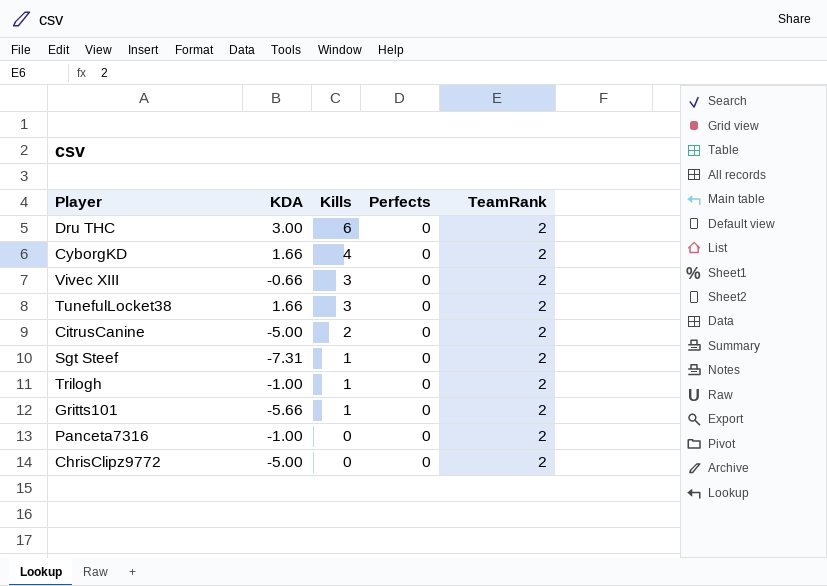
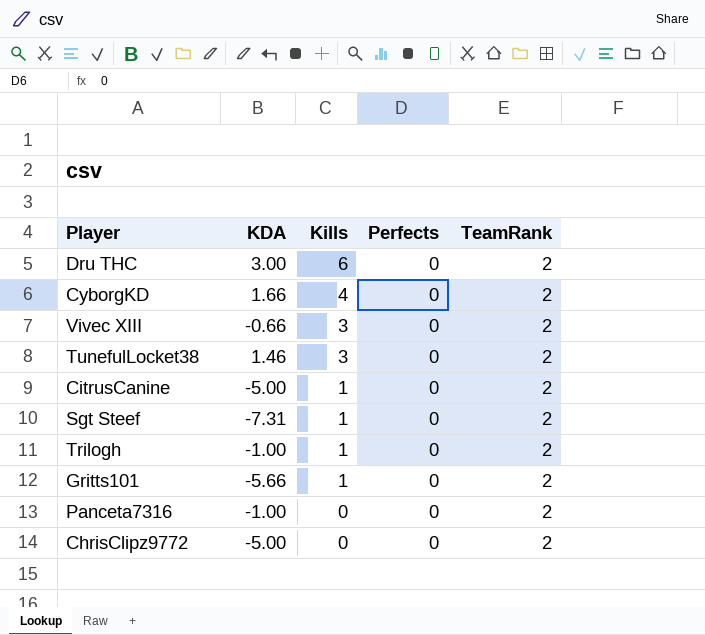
TunefulLocket38 | KDA: 1.66 -> 1.46
CitrusCanine | Kills: 2 -> 1

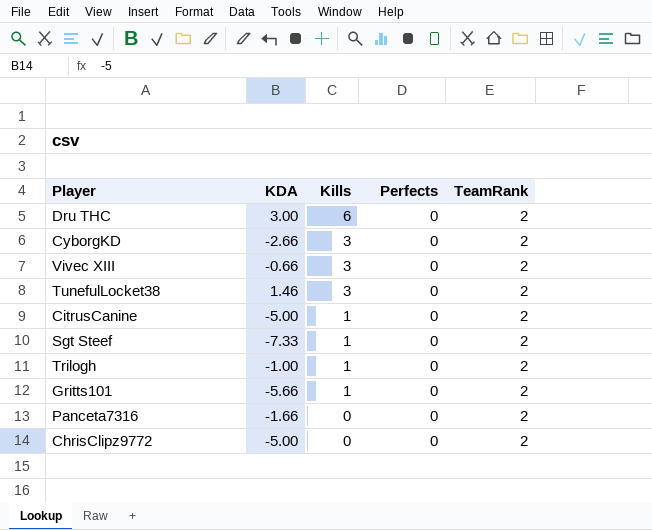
CyborgKD | KDA: 1.66 -> -2.66
CyborgKD | Kills: 4 -> 3
Sgt Steef | KDA: -7.31 -> -7.33
Panceta7316 | KDA: -1.00 -> -1.66

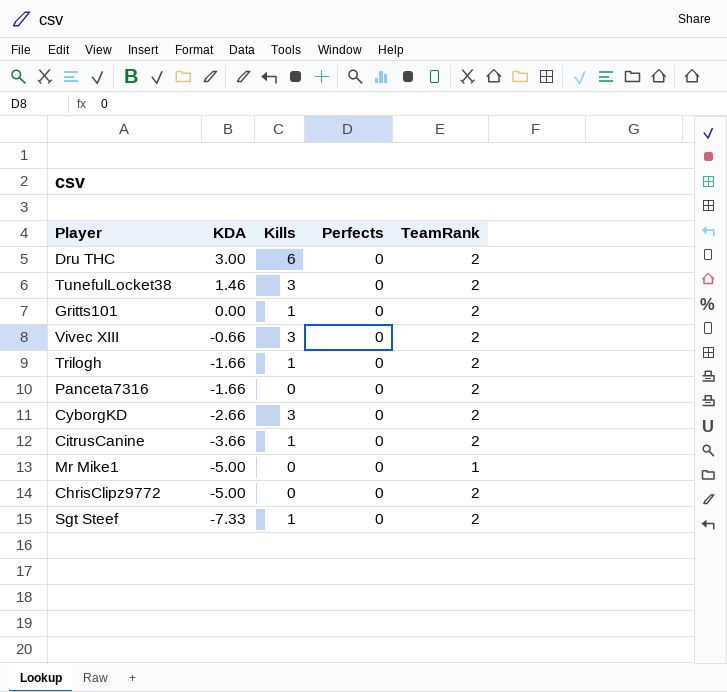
row order: Kills descending -> KDA descending
Gritts101 | KDA: -5.66 -> 0.00
Trilogh | KDA: -1.00 -> -1.66
CitrusCanine | KDA: -5.00 -> -3.66
row Mr Mike1: none -> -5.00 | 0 | 0 | 1

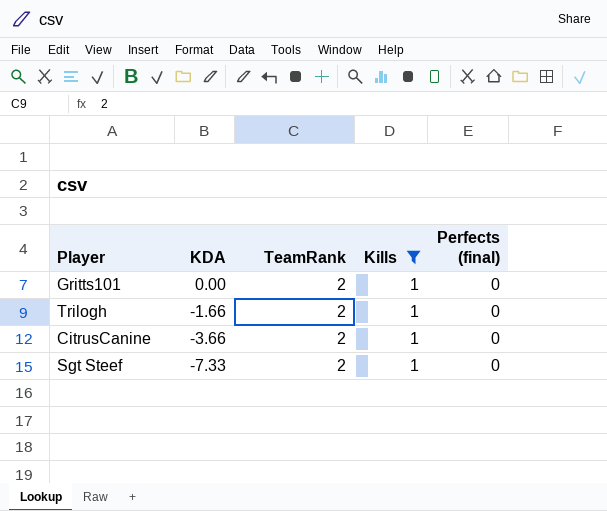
filter: none -> Kills = 1
column TeamRank | position: 5 -> 3
column name: Perfects -> Perfects (final)

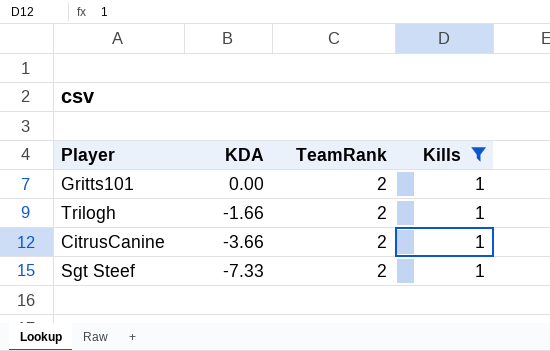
column Perfects (final) | position: 5 -> none

